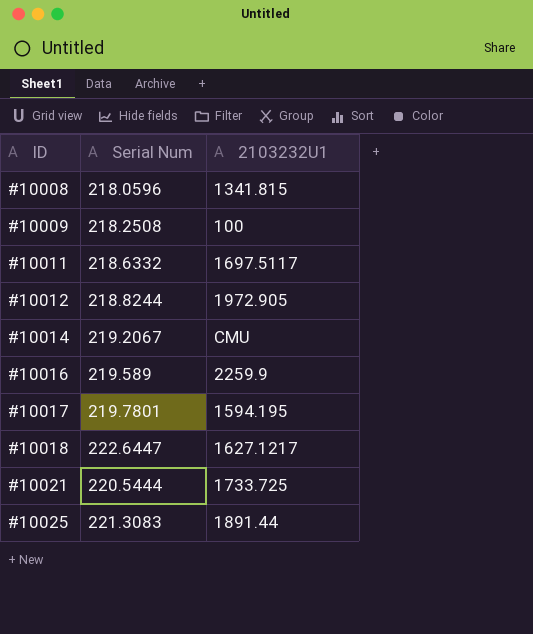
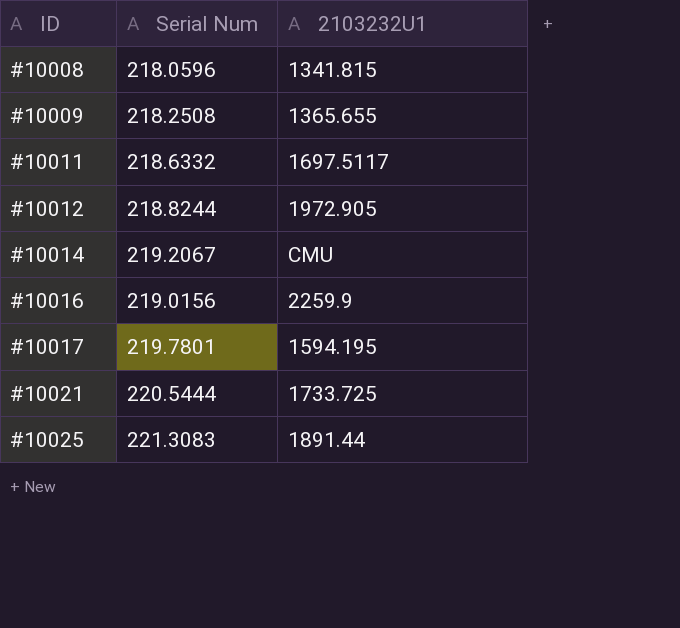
row #10018: 222.6447 | 1627.1217 -> none
#10009 | 2103232U1: 100 -> 1365.655
#10016 | Serial Num: 219.589 -> 219.0156

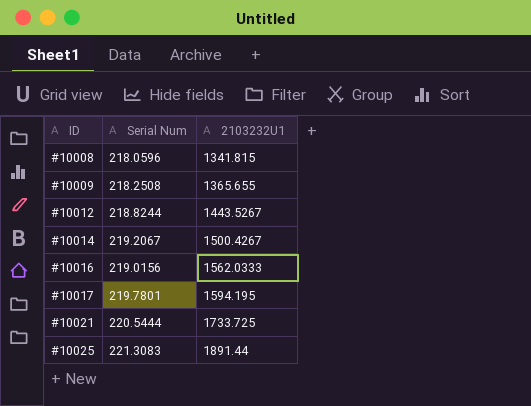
row #10011: 218.6332 | 1697.5117 -> none
#10012 | 2103232U1: 1972.905 -> 1443.5267
#10014 | 2103232U1: CMU -> 1500.4267
#10016 | 2103232U1: 2259.9 -> 1562.0333

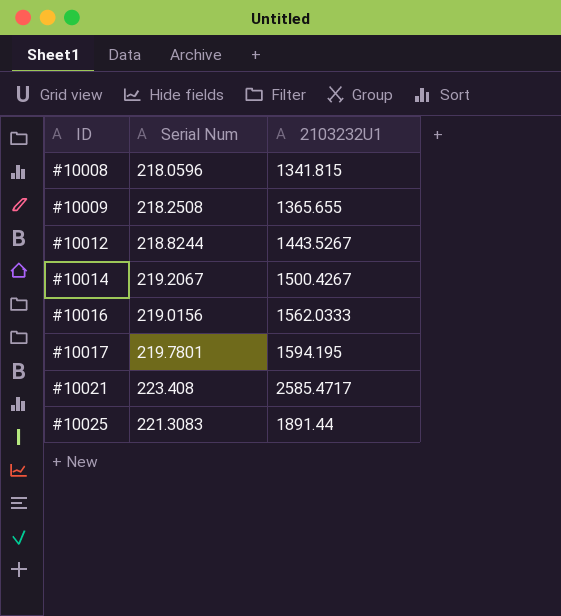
#10021 | Serial Num: 220.5444 -> 223.408
#10021 | 2103232U1: 1733.725 -> 2585.4717

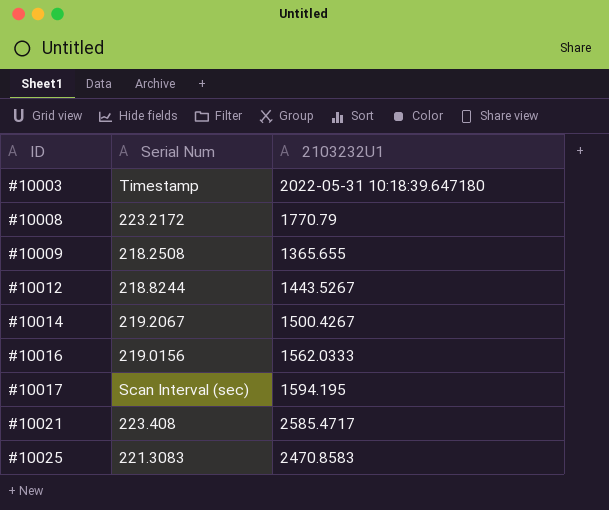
row #10003: none -> Timestamp | 2022-05-31 10:18:39.647180
#10008 | Serial Num: 218.0596 -> 223.2172
#10008 | 2103232U1: 1341.815 -> 1770.79
#10017 | Serial Num: 219.7801 -> Scan Interval (sec)
#10025 | 2103232U1: 1891.44 -> 2470.8583

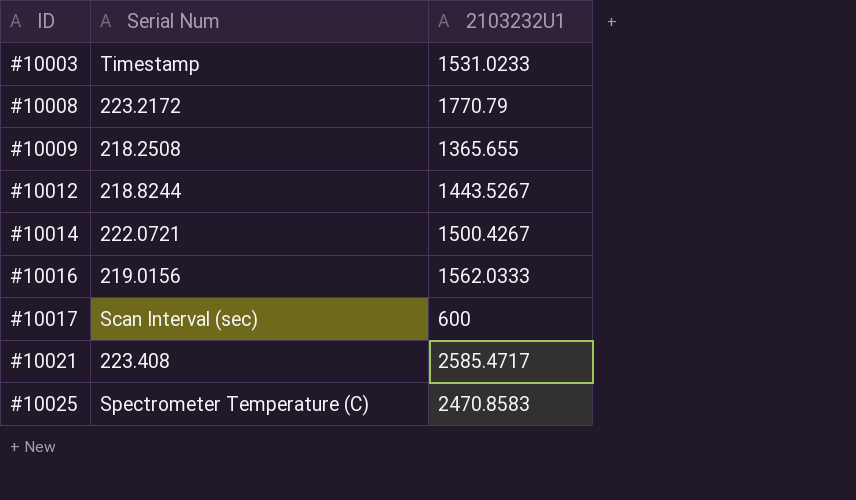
#10003 | 2103232U1: 2022-05-31 10:18:39.647180 -> 1531.0233
#10014 | Serial Num: 219.2067 -> 222.0721
#10017 | 2103232U1: 1594.195 -> 600
#10025 | Serial Num: 221.3083 -> Spectrometer Temperature (C)

